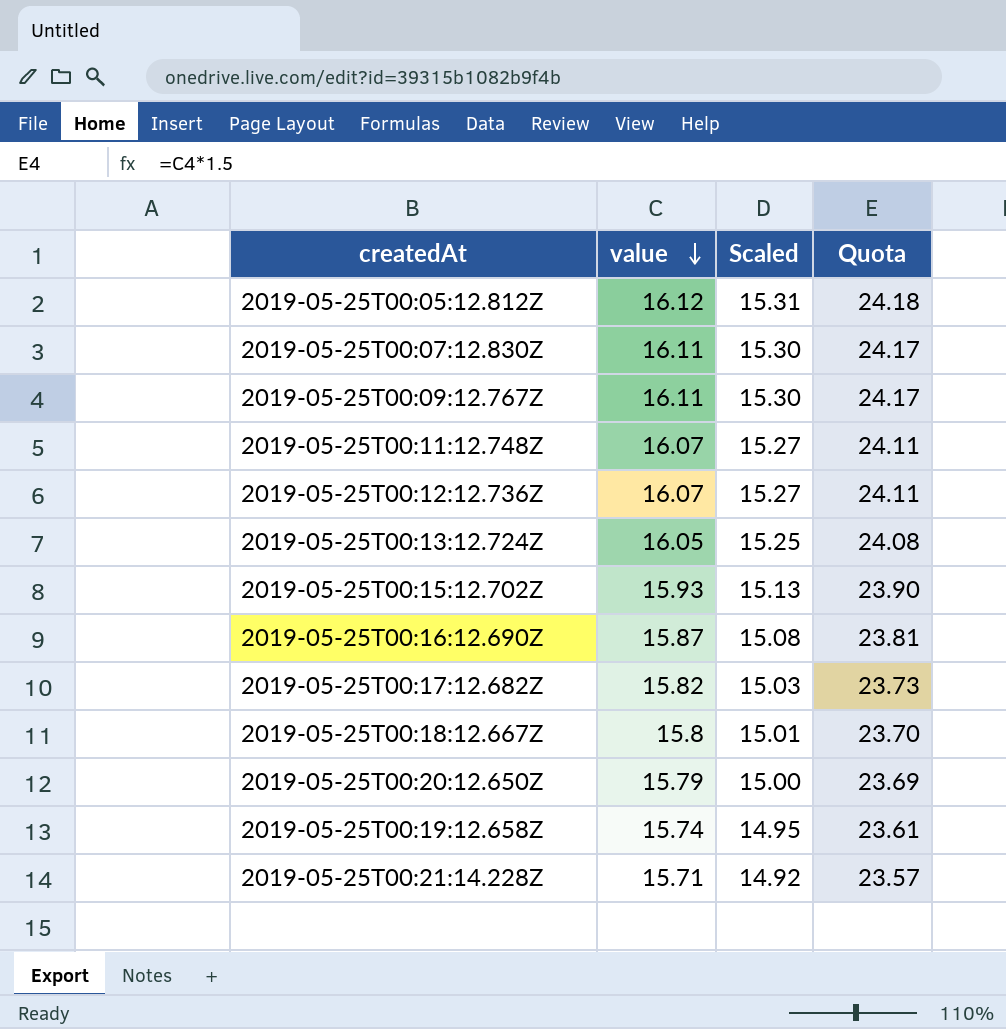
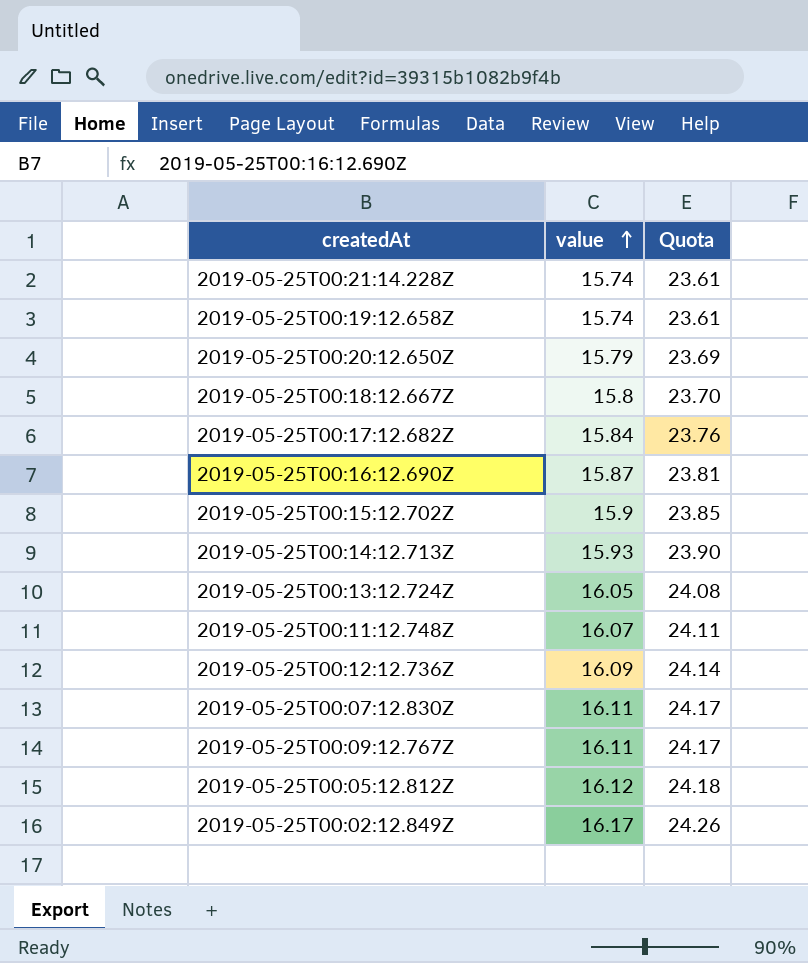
row order: value descending -> value ascending
column Scaled | formula: [value] * 0.95 -> none
2019-05-25T00:21:14.228Z | value: 15.71 -> 15.74
2019-05-25T00:21:14.228Z | Quota: 23.57 -> 23.61
2019-05-25T00:17:12.682Z | value: 15.82 -> 15.84
2019-05-25T00:17:12.682Z | Quota: 23.73 -> 23.76
2019-05-25T00:15:12.702Z | value: 15.93 -> 15.9
2019-05-25T00:15:12.702Z | Quota: 23.90 -> 23.85
row 2019-05-25T00:14:12.713Z: none -> 15.93 | 23.90
2019-05-25T00:12:12.736Z | value: 16.07 -> 16.09
2019-05-25T00:12:12.736Z | Quota: 24.11 -> 24.14
row 2019-05-25T00:02:12.849Z: none -> 16.17 | 24.26

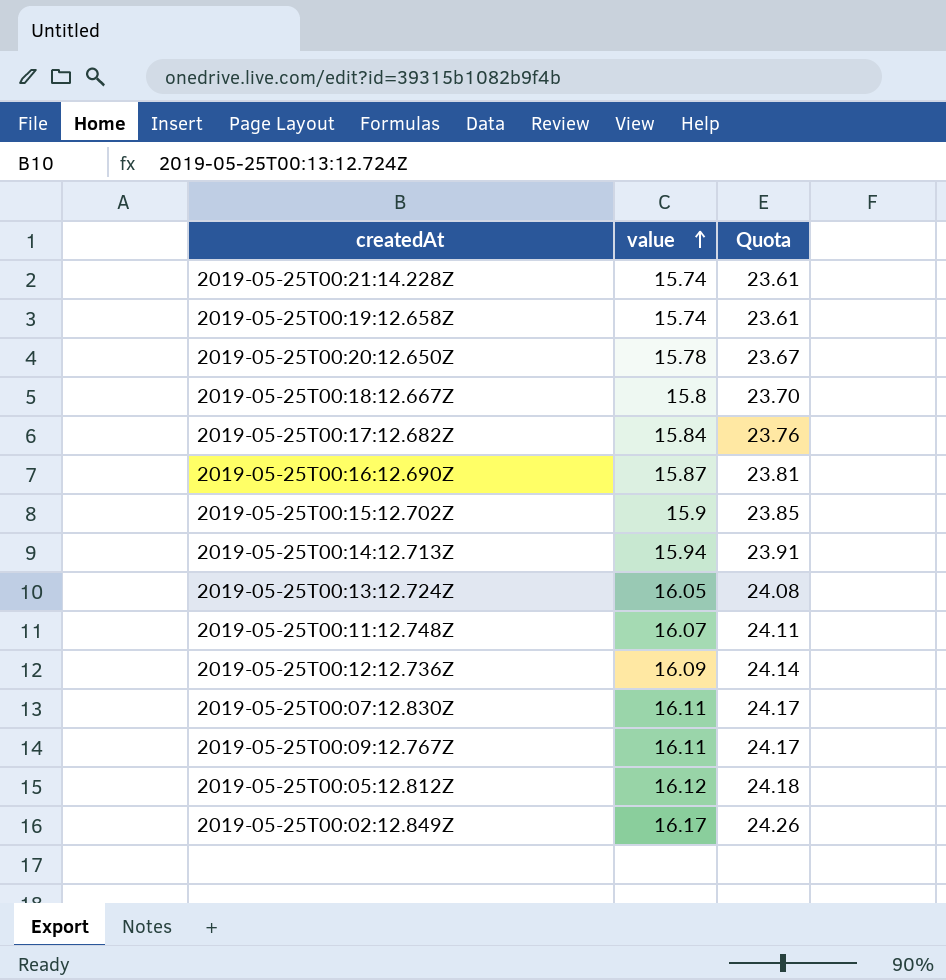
2019-05-25T00:20:12.650Z | value: 15.79 -> 15.78
2019-05-25T00:20:12.650Z | Quota: 23.69 -> 23.67
2019-05-25T00:14:12.713Z | value: 15.93 -> 15.94
2019-05-25T00:14:12.713Z | Quota: 23.90 -> 23.91

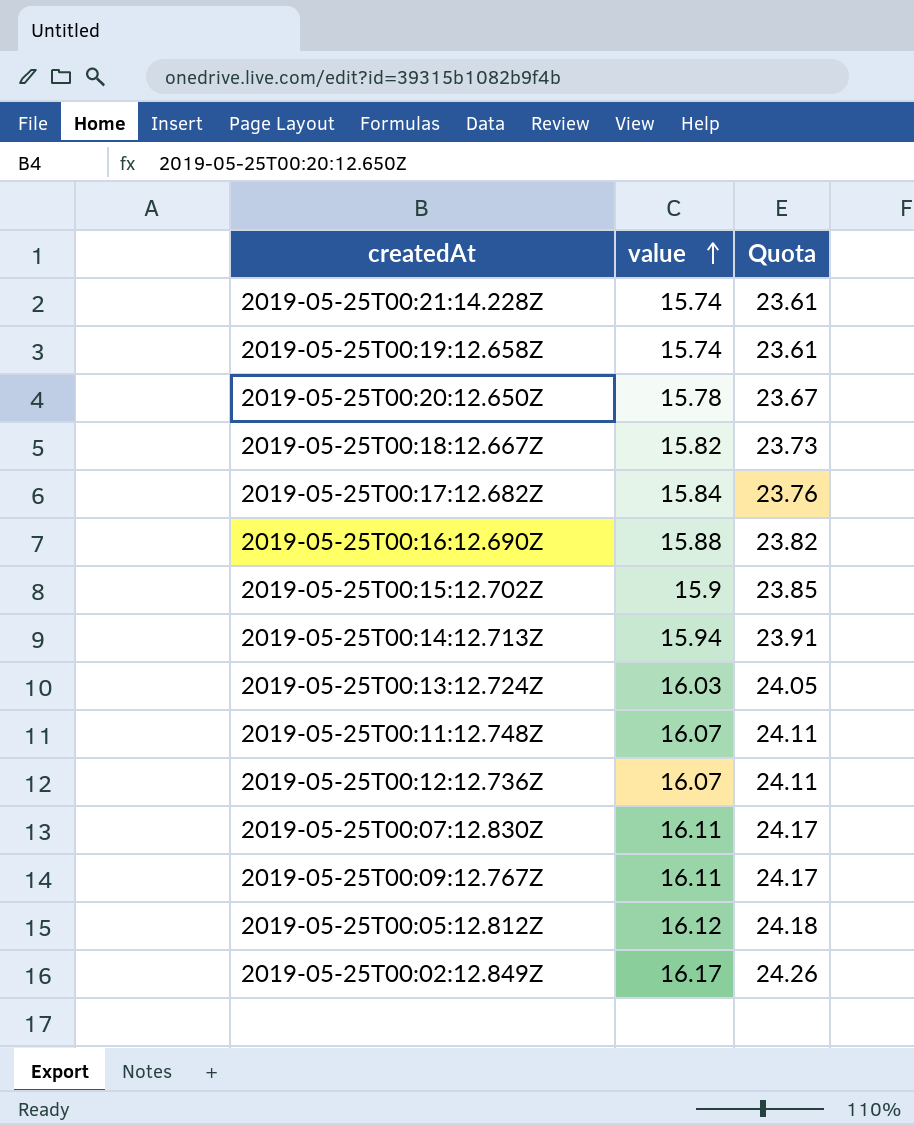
2019-05-25T00:18:12.667Z | value: 15.8 -> 15.82
2019-05-25T00:18:12.667Z | Quota: 23.70 -> 23.73
2019-05-25T00:16:12.690Z | value: 15.87 -> 15.88
2019-05-25T00:16:12.690Z | Quota: 23.81 -> 23.82
2019-05-25T00:13:12.724Z | value: 16.05 -> 16.03
2019-05-25T00:13:12.724Z | Quota: 24.08 -> 24.05
2019-05-25T00:12:12.736Z | value: 16.09 -> 16.07
2019-05-25T00:12:12.736Z | Quota: 24.14 -> 24.11

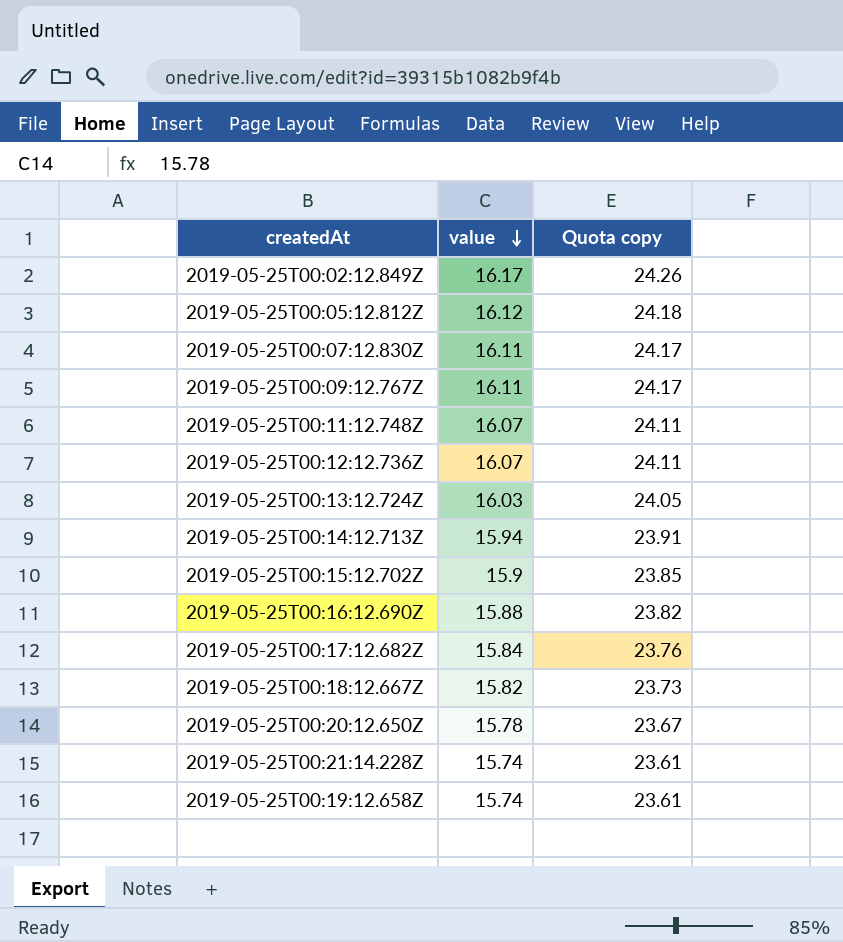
row order: value ascending -> value descending
column name: Quota -> Quota copy

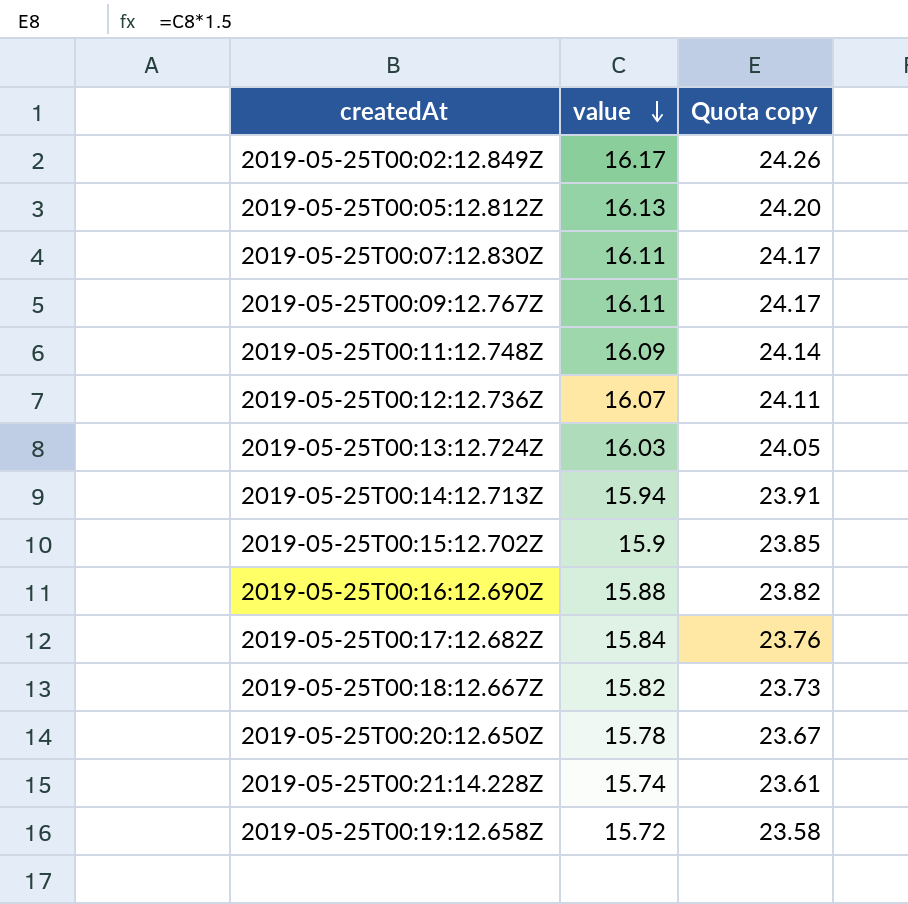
2019-05-25T00:05:12.812Z | value: 16.12 -> 16.13
2019-05-25T00:05:12.812Z | Quota copy: 24.18 -> 24.20
2019-05-25T00:11:12.748Z | value: 16.07 -> 16.09
2019-05-25T00:11:12.748Z | Quota copy: 24.11 -> 24.14
2019-05-25T00:19:12.658Z | value: 15.74 -> 15.72
2019-05-25T00:19:12.658Z | Quota copy: 23.61 -> 23.58

